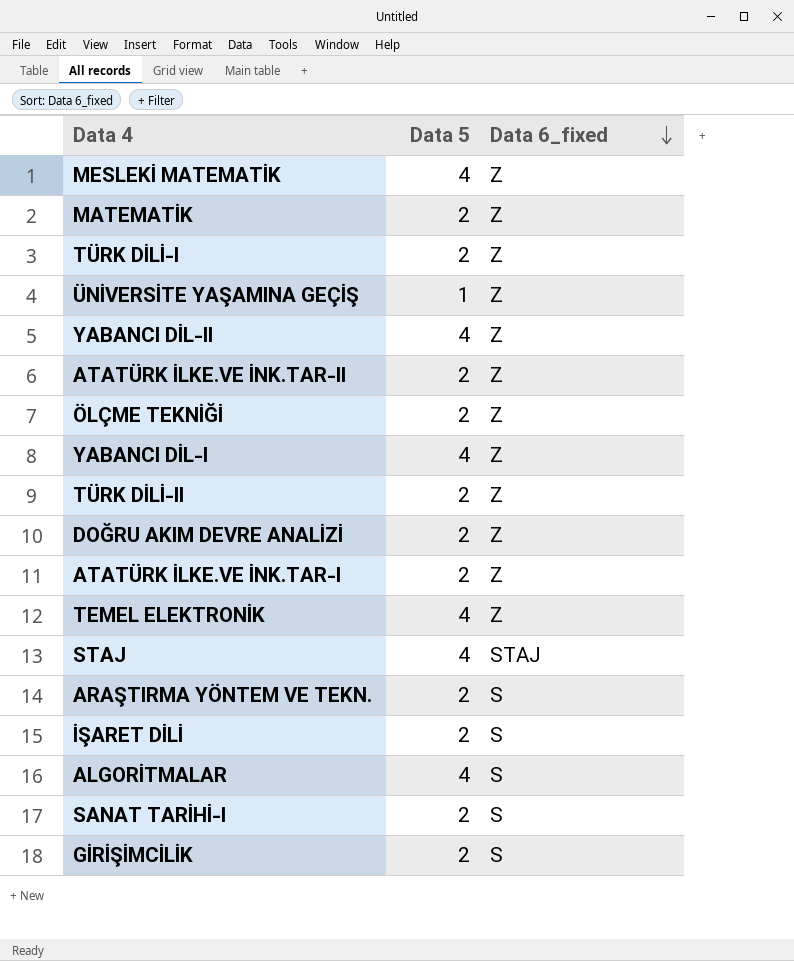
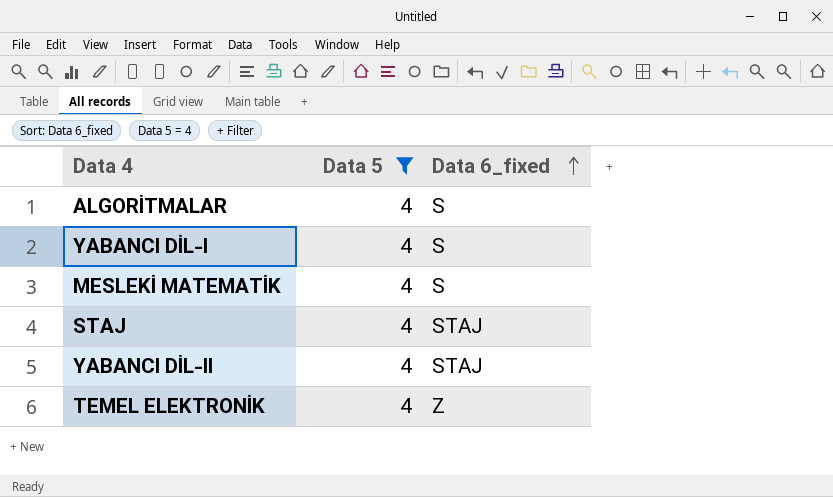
filter: none -> Data 5 = 4
row order: Data 6_fixed descending -> Data 6_fixed ascending
YABANCI DİL-I | Data 6_fixed: Z -> S
MESLEKİ MATEMATİK | Data 6_fixed: Z -> S
YABANCI DİL-II | Data 6_fixed: Z -> STAJ

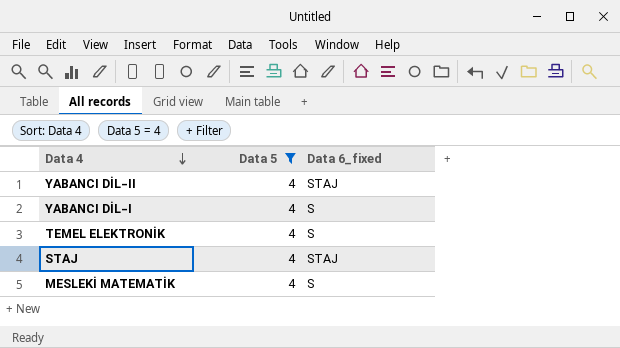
row order: Data 6_fixed ascending -> Data 4 descending
row ALGORİTMALAR: 4 | S -> none
TEMEL ELEKTRONİK | Data 6_fixed: Z -> S

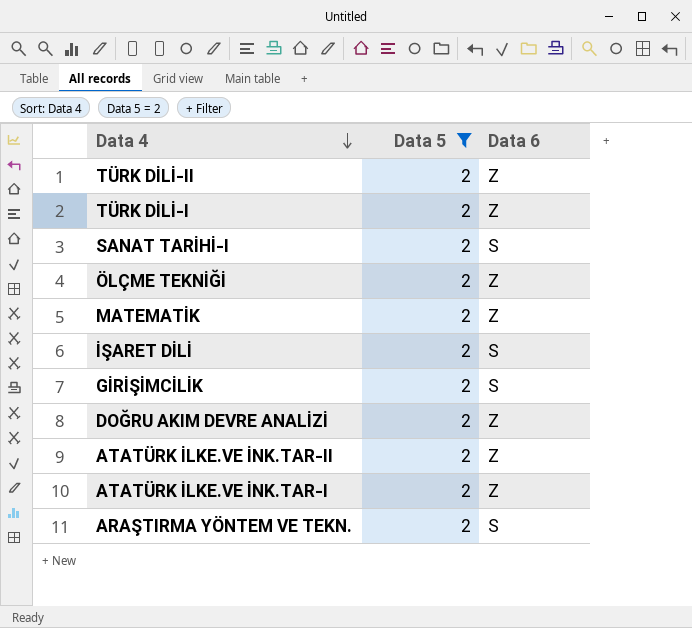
filter: Data 5 = 4 -> Data 5 = 2
column name: Data 6_fixed -> Data 6

